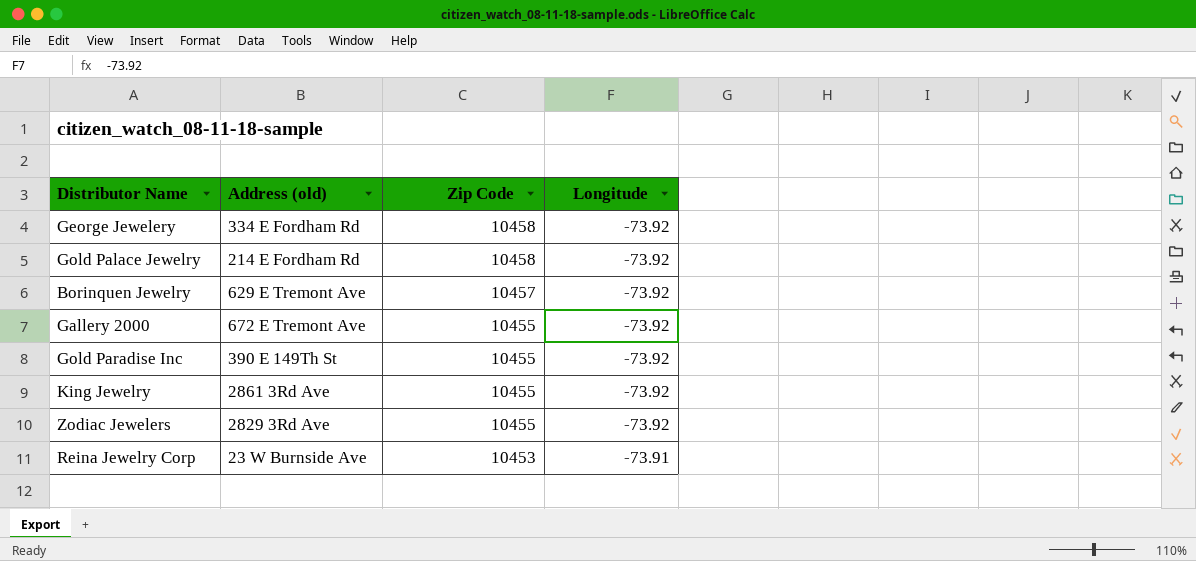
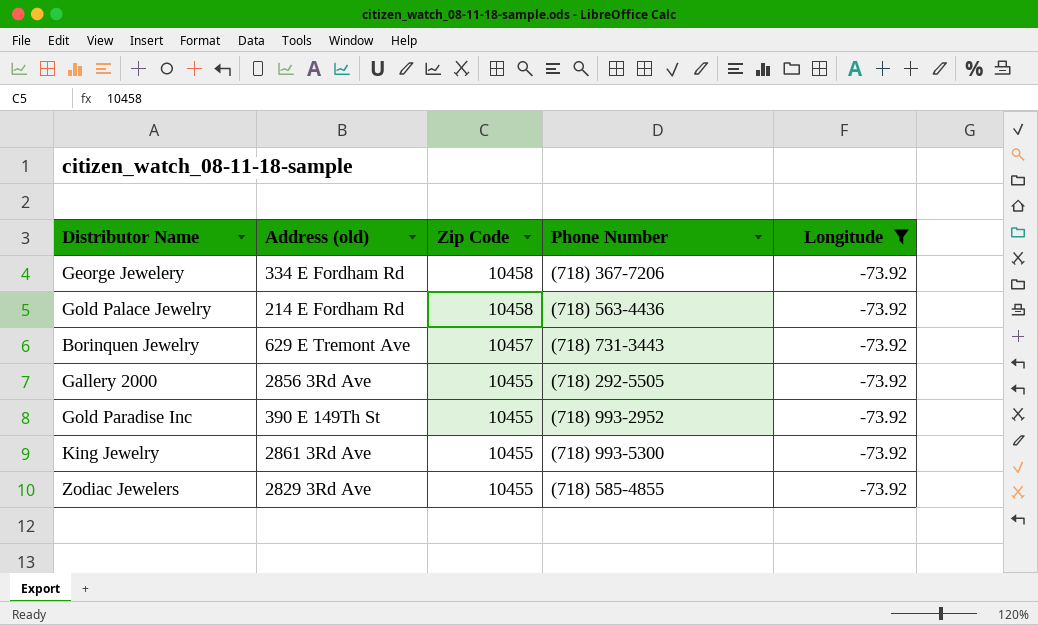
filter: none -> Longitude = -73.92
column Phone Number | position: none -> 4
Gallery 2000 | Address (old): 672 E Tremont Ave -> 2856 3Rd Ave

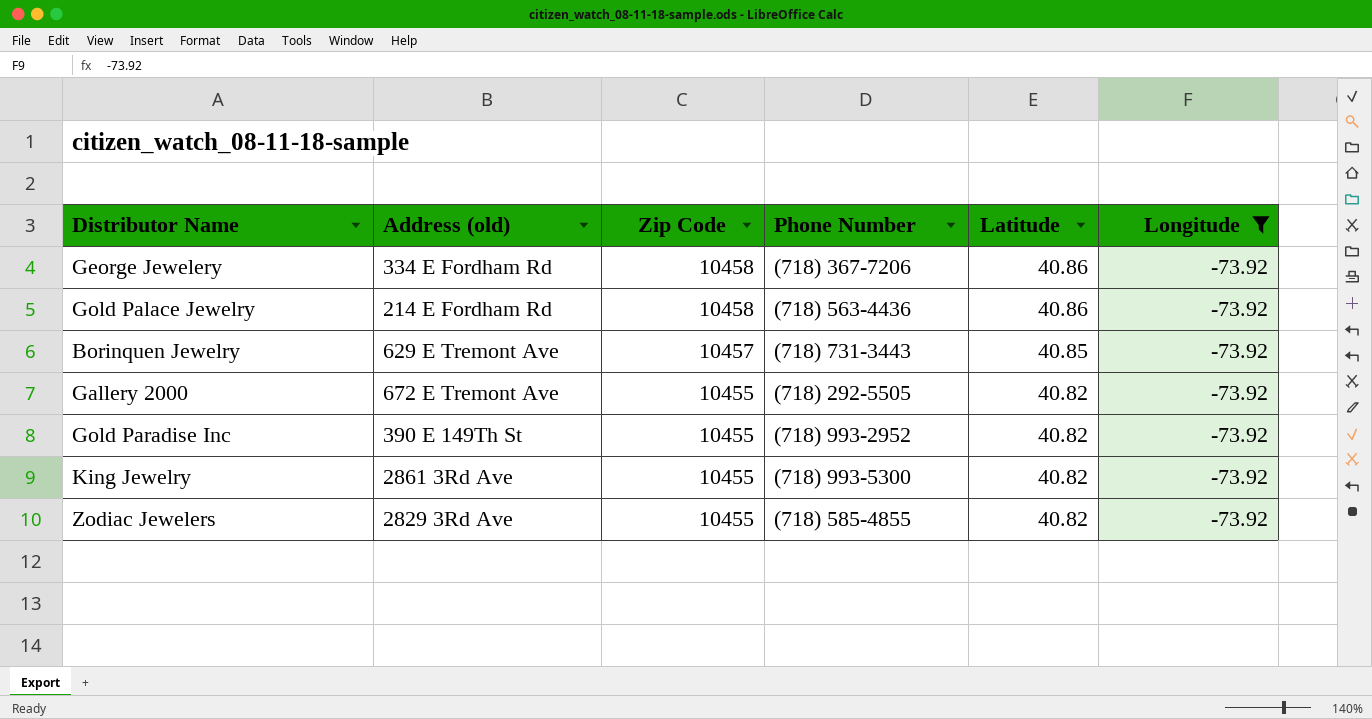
column Latitude | position: none -> 5
Gallery 2000 | Address (old): 2856 3Rd Ave -> 672 E Tremont Ave

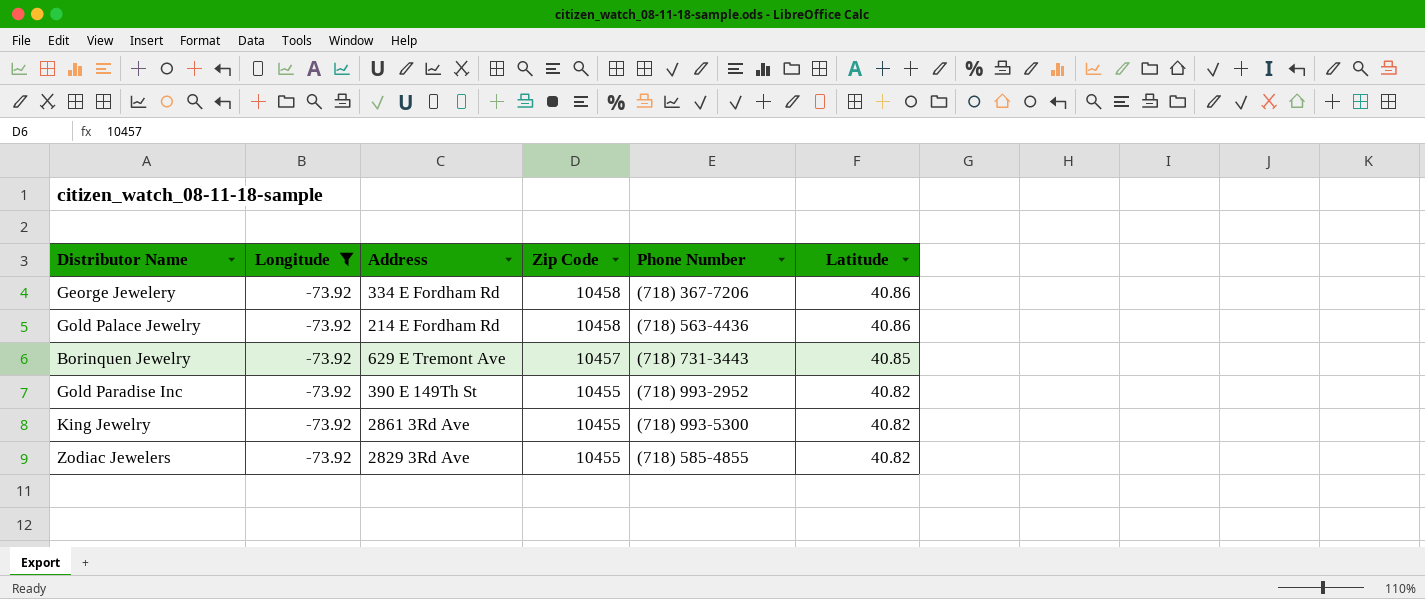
column Longitude | position: 6 -> 2
column name: Address (old) -> Address
row Gallery 2000: 672 E Tremont Ave | 10455 | (718) 292-5505 | 40.82 | -73.92 -> none

